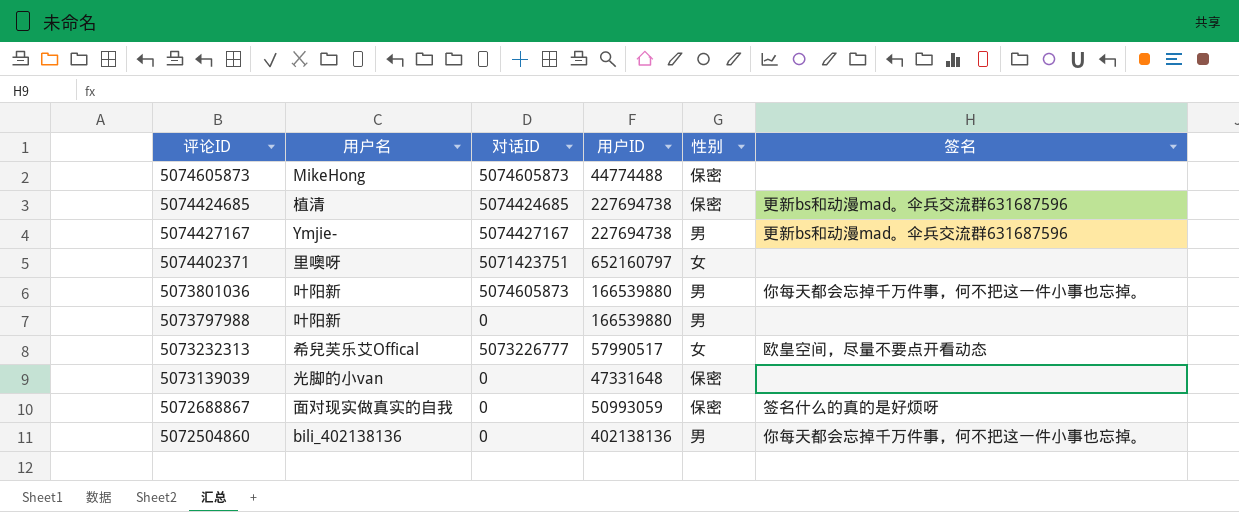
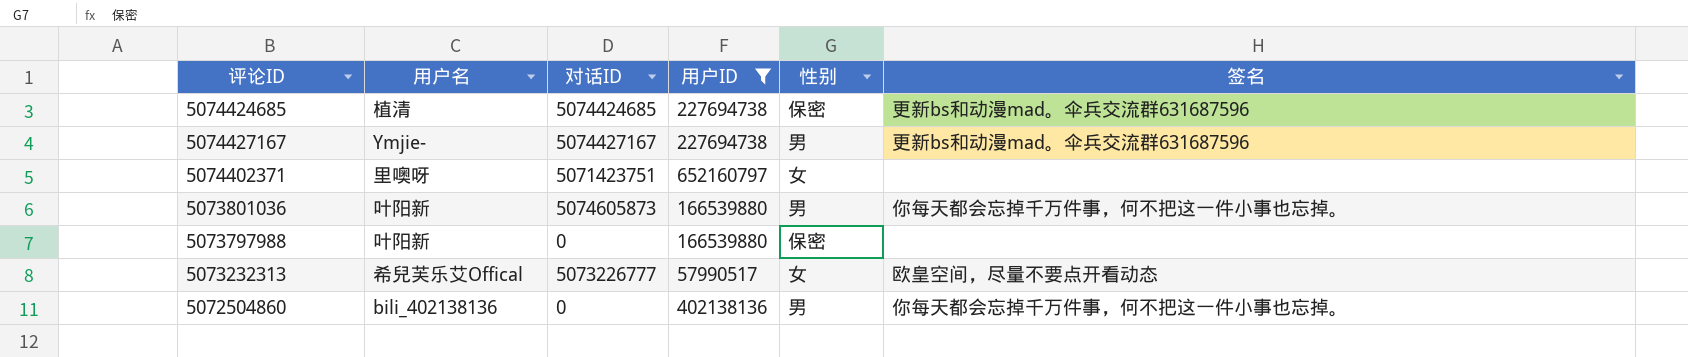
filter: none -> 用户ID >= 57990517
5073797988 | 性别: 男 -> 保密

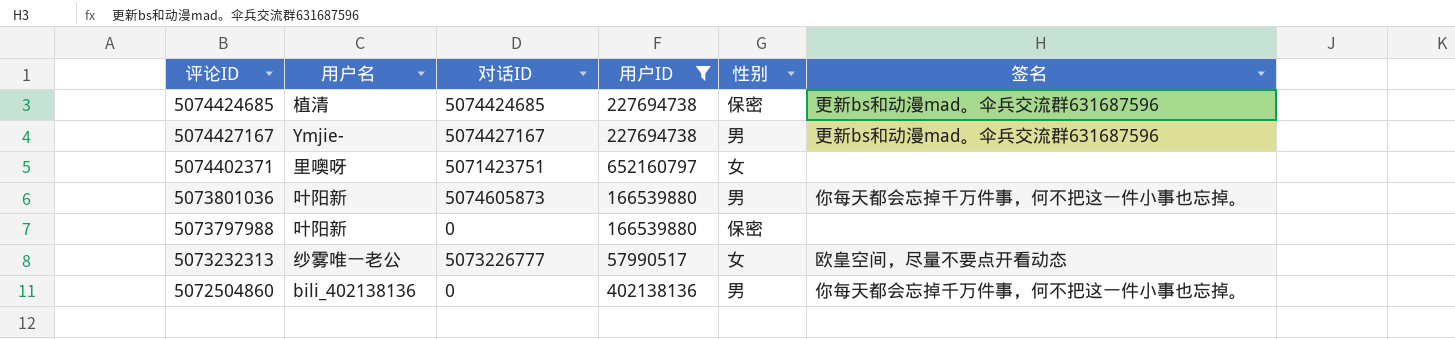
5073232313 | 用户名: 希兒芙乐艾Offical -> 纱雾唯一老公

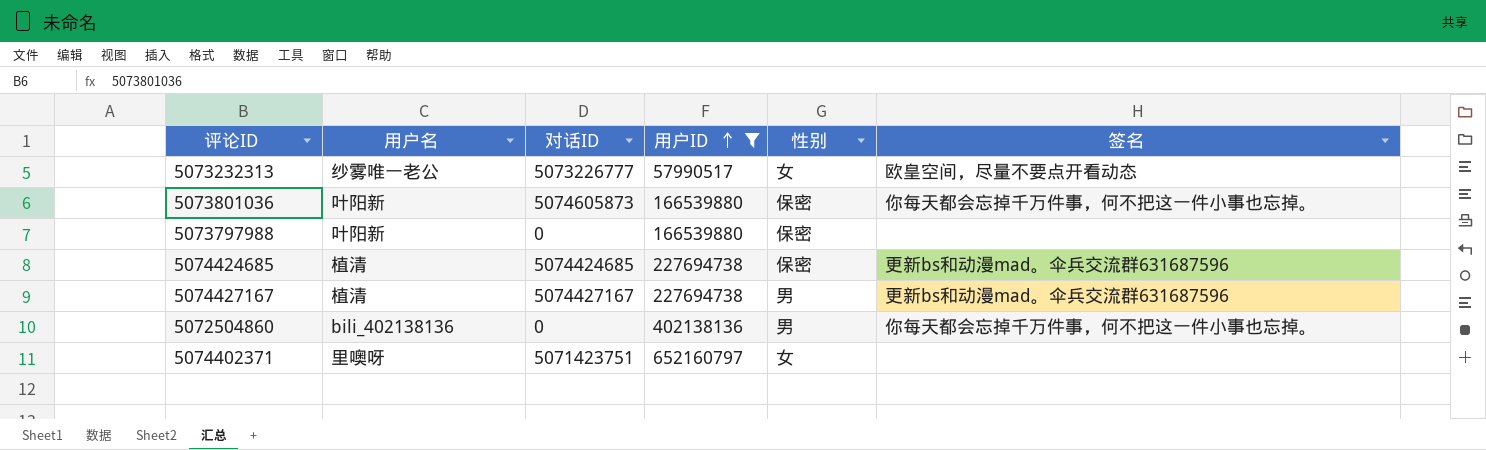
row order: none -> 用户ID ascending
5073801036 | 性别: 男 -> 保密
5074427167 | 用户名: Ymjie- -> 植清

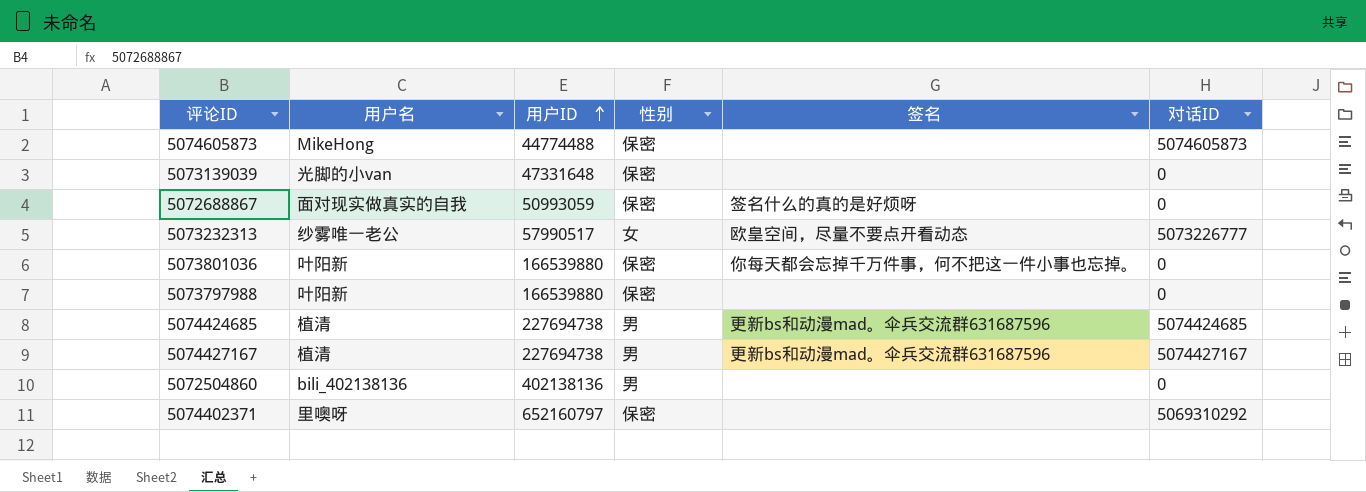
filter: 用户ID >= 57990517 -> none
column 对话ID | position: 3 -> 6
5073801036 | 对话ID: 5074605873 -> 0
5074424685 | 性别: 保密 -> 男
5072504860 | 签名: 你每天都会忘掉千万件事，何不把这一件小事也忘掉。 -> none
5074402371 | 性别: 女 -> 保密
5074402371 | 对话ID: 5071423751 -> 5069310292

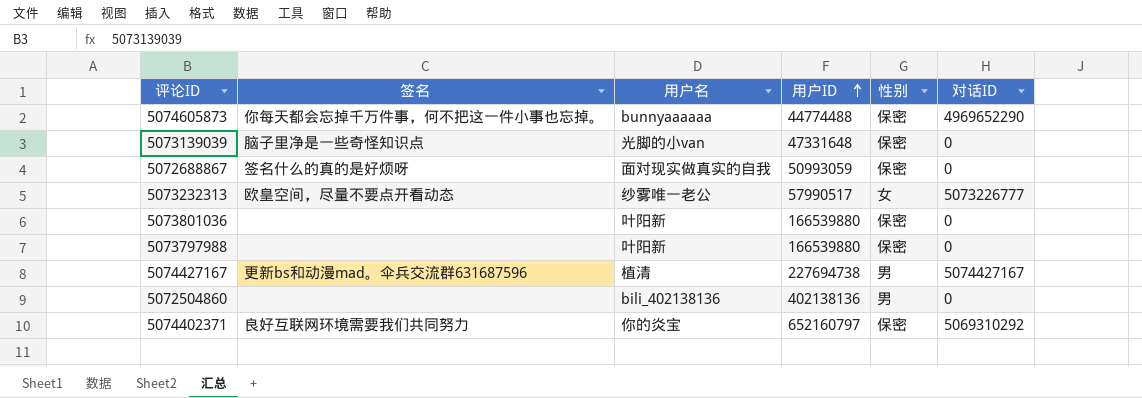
column 签名 | position: 5 -> 2
row 5074424685: 植清 | 227694738 | 男 | 更新bs和动漫mad。伞兵交流群631687596 | 5074424685 -> none
5074605873 | 签名: none -> 你每天都会忘掉千万件事，何不把这一件小事也忘掉。
5074605873 | 用户名: MikeHong -> bunnyaaaaaa
5074605873 | 对话ID: 5074605873 -> 4969652290
5073139039 | 签名: none -> 脑子里净是一些奇怪知识点
5073801036 | 签名: 你每天都会忘掉千万件事，何不把这一件小事也忘掉。 -> none
5074402371 | 签名: none -> 良好互联网环境需要我们共同努力
5074402371 | 用户名: 里噢呀 -> 你的炎宝

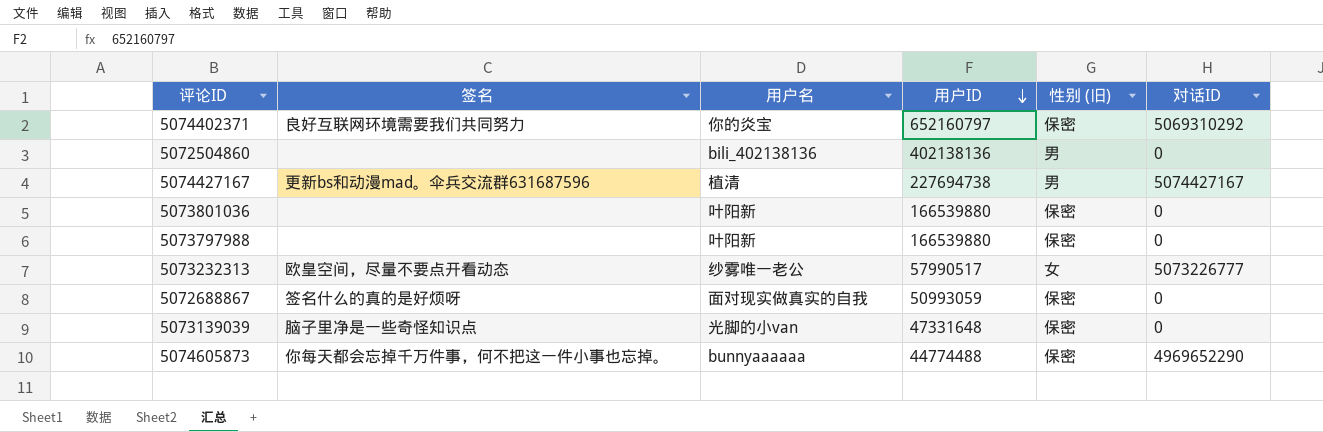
row order: 用户ID ascending -> 用户ID descending
column name: 性别 -> 性别 (旧)

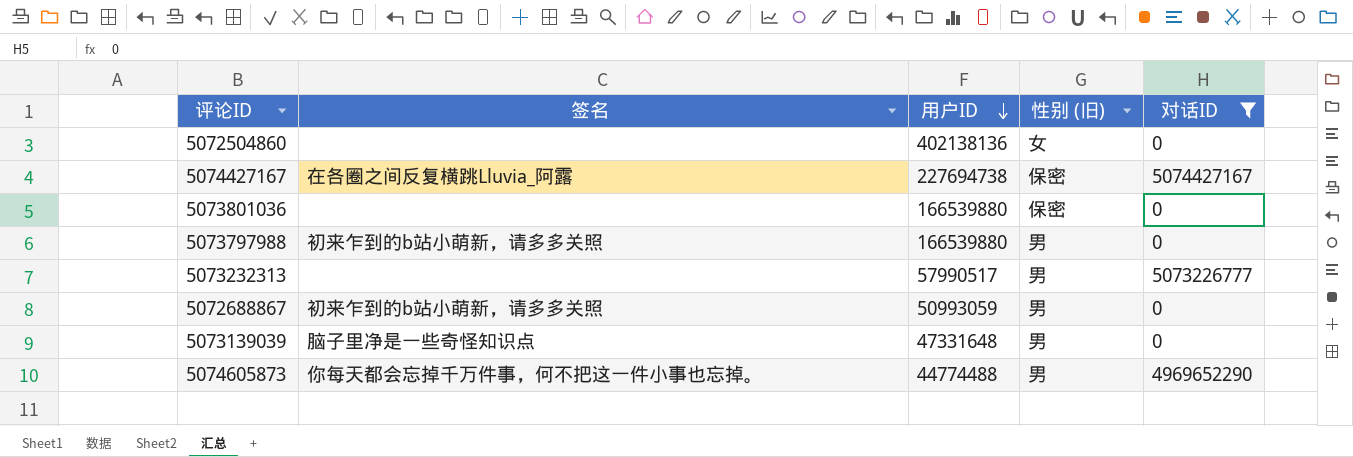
filter: none -> 对话ID != 5069310292
column 用户名 | position: 3 -> none
5072504860 | 性别 (旧): 男 -> 女
5074427167 | 签名: 更新bs和动漫mad。伞兵交流群631687596 -> 在各圈之间反复横跳Lluvia_阿露
5074427167 | 性别 (旧): 男 -> 保密
5073797988 | 签名: none -> 初来乍到的b站小萌新，请多多关照
5073797988 | 性别 (旧): 保密 -> 男
5073232313 | 签名: 欧皇空间，尽量不要点开看动态 -> none
5073232313 | 性别 (旧): 女 -> 男
5072688867 | 签名: 签名什么的真的是好烦呀 -> 初来乍到的b站小萌新，请多多关照
5072688867 | 性别 (旧): 保密 -> 男
5073139039 | 性别 (旧): 保密 -> 男
5074605873 | 性别 (旧): 保密 -> 男

